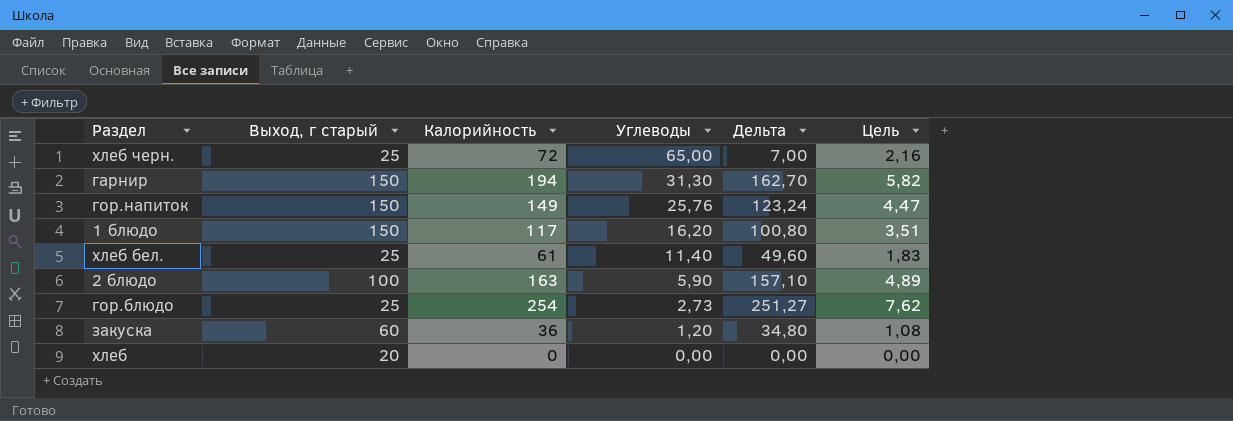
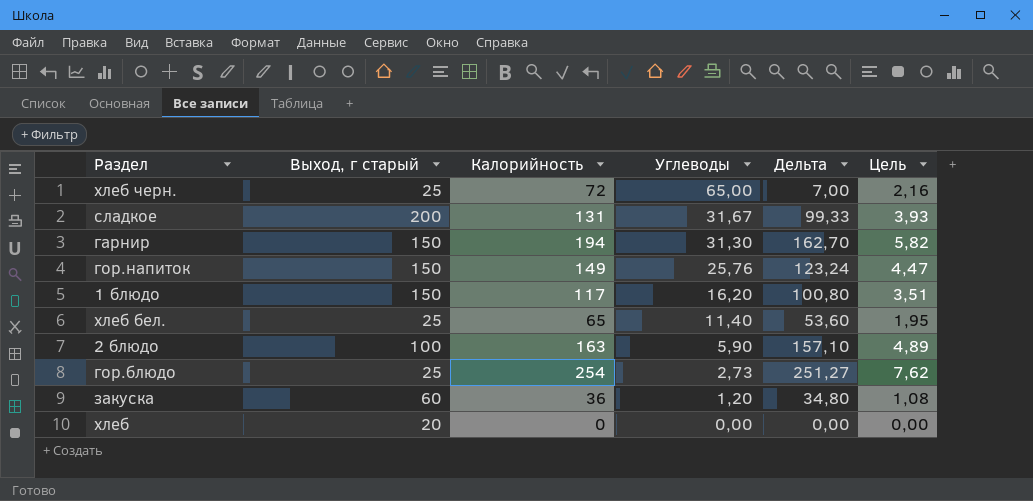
row сладкое: none -> 200 | 131 | 31,67 | 99,33 | 3,93
хлеб бел. | Калорийность: 61 -> 65
хлеб бел. | Дельта: 49,60 -> 53,60
хлеб бел. | Цель: 1,83 -> 1,95

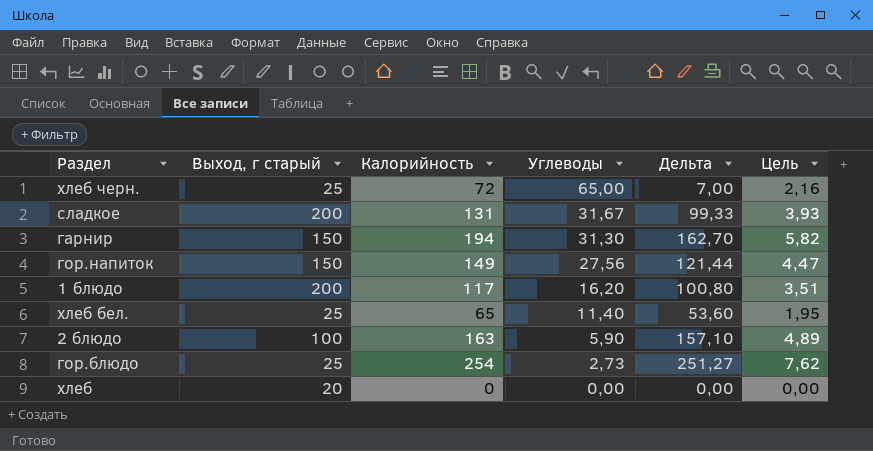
row закуска: 60 | 36 | 1,20 | 34,80 | 1,08 -> none
гор.напиток | Углеводы: 25,76 -> 27,56
гор.напиток | Дельта: 123,24 -> 121,44
1 блюдо | Выход, г старый: 150 -> 200

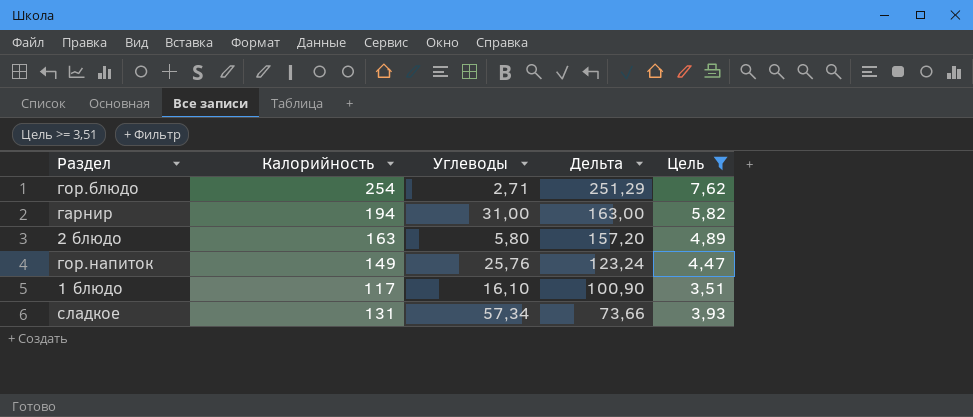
filter: none -> Цель >= 3,51
row order: Углеводы descending -> Дельта descending
column Выход, г старый | position: 2 -> none
гор.блюдо | Углеводы: 2,73 -> 2,71
гор.блюдо | Дельта: 251,27 -> 251,29
гарнир | Углеводы: 31,30 -> 31,00
гарнир | Дельта: 162,70 -> 163,00
2 блюдо | Углеводы: 5,90 -> 5,80
2 блюдо | Дельта: 157,10 -> 157,20
гор.напиток | Углеводы: 27,56 -> 25,76
гор.напиток | Дельта: 121,44 -> 123,24
1 блюдо | Углеводы: 16,20 -> 16,10
1 блюдо | Дельта: 100,80 -> 100,90
сладкое | Углеводы: 31,67 -> 57,34
сладкое | Дельта: 99,33 -> 73,66

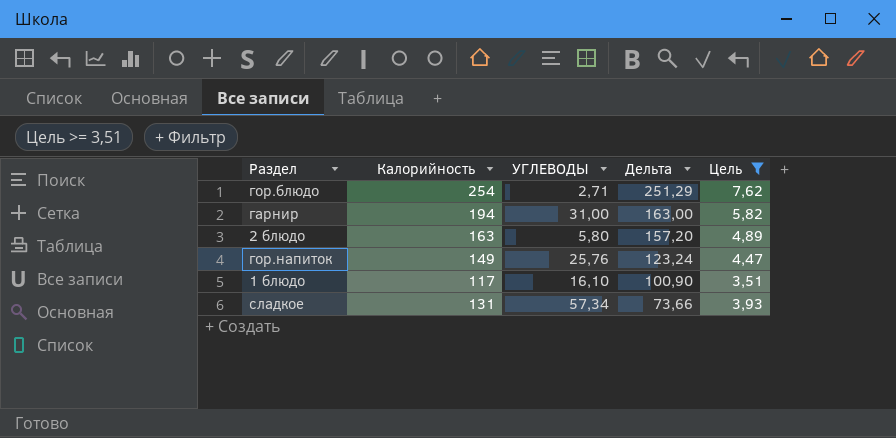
column name: Углеводы -> УГЛЕВОДЫ

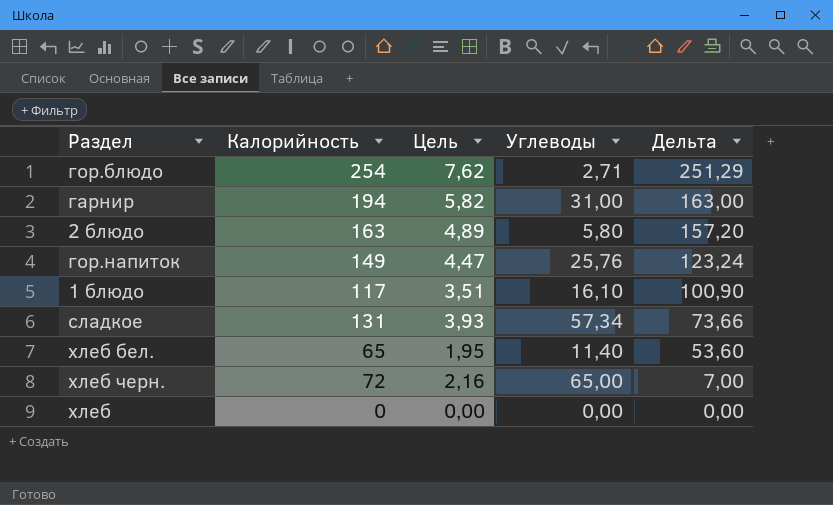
filter: Цель >= 3,51 -> none
column Цель | position: 5 -> 3
column name: УГЛЕВОДЫ -> Углеводы

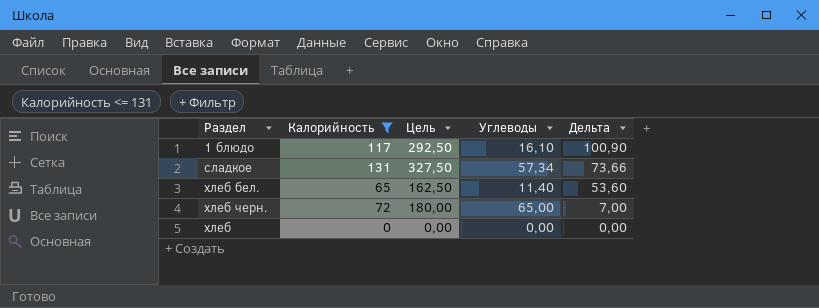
filter: none -> Калорийность <= 131
column Цель | formula: [Калорийность] * 0,03 -> [Калорийность] * 2,5

